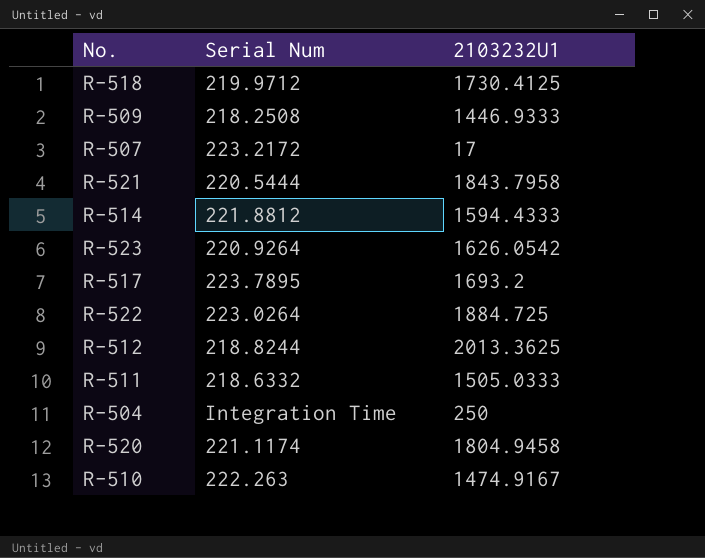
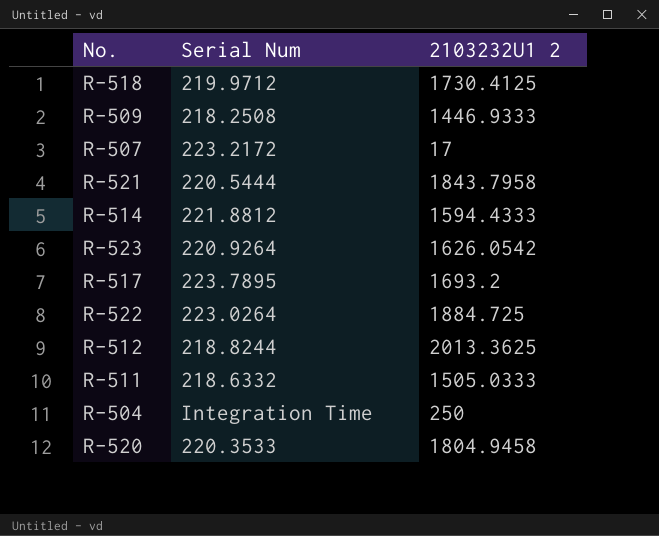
column name: 2103232U1 -> 2103232U1 2
row R-510: 222.263 | 1474.9167 -> none
R-520 | Serial Num: 221.1174 -> 220.3533

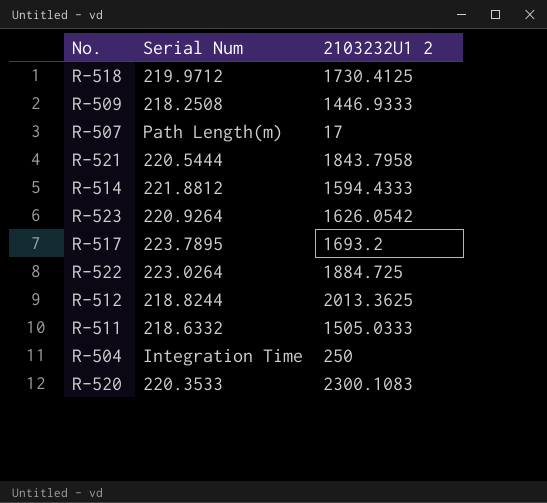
R-507 | Serial Num: 223.2172 -> Path Length(m)
R-520 | 2103232U1 2: 1804.9458 -> 2300.1083

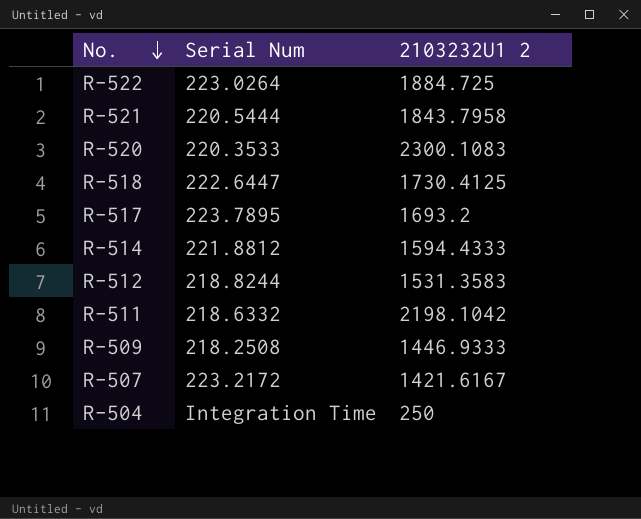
row order: none -> No. descending
row R-523: 220.9264 | 1626.0542 -> none
R-518 | Serial Num: 219.9712 -> 222.6447
R-512 | 2103232U1 2: 2013.3625 -> 1531.3583
R-511 | 2103232U1 2: 1505.0333 -> 2198.1042
R-507 | Serial Num: Path Length(m) -> 223.2172
R-507 | 2103232U1 2: 17 -> 1421.6167

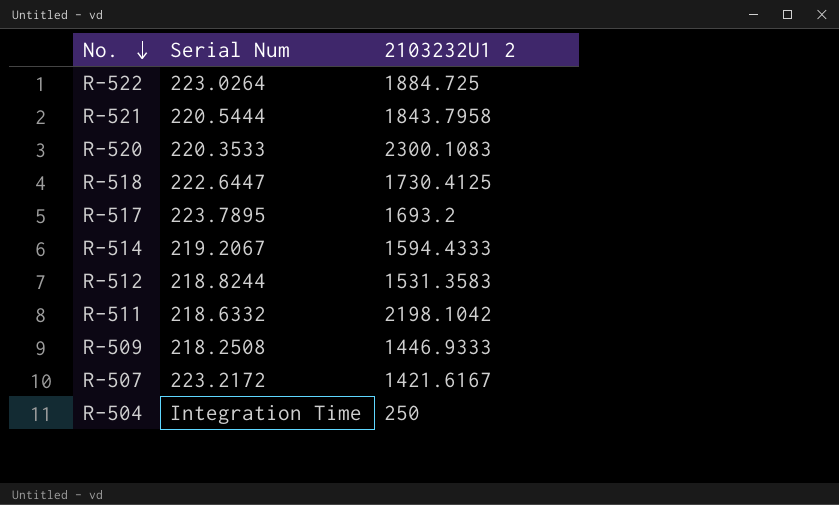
R-514 | Serial Num: 221.8812 -> 219.2067

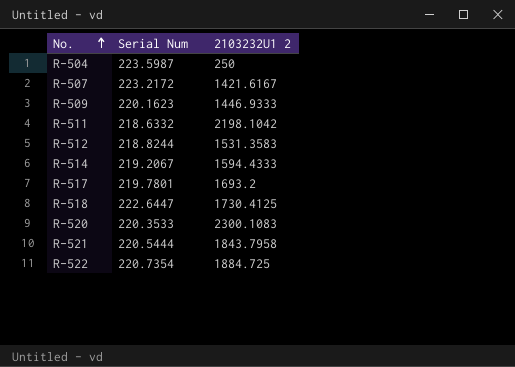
row order: No. descending -> No. ascending
R-504 | Serial Num: Integration Time -> 223.5987
R-509 | Serial Num: 218.2508 -> 220.1623
R-517 | Serial Num: 223.7895 -> 219.7801
R-522 | Serial Num: 223.0264 -> 220.7354

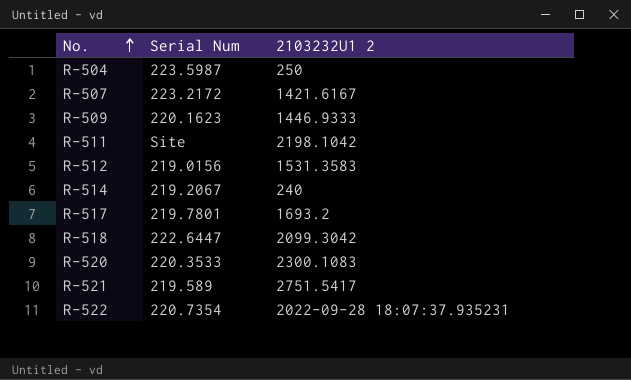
R-511 | Serial Num: 218.6332 -> Site
R-512 | Serial Num: 218.8244 -> 219.0156
R-514 | 2103232U1 2: 1594.4333 -> 240
R-518 | 2103232U1 2: 1730.4125 -> 2099.3042
R-521 | Serial Num: 220.5444 -> 219.589
R-521 | 2103232U1 2: 1843.7958 -> 2751.5417
R-522 | 2103232U1 2: 1884.725 -> 2022-09-28 18:07:37.935231

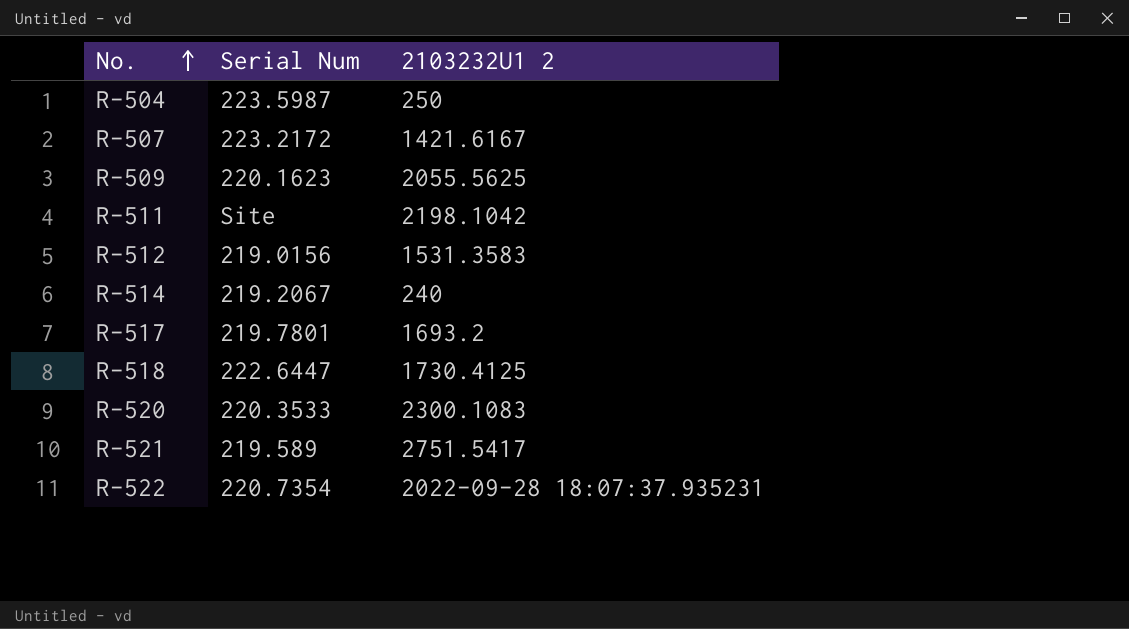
R-509 | 2103232U1 2: 1446.9333 -> 2055.5625
R-518 | 2103232U1 2: 2099.3042 -> 1730.4125

